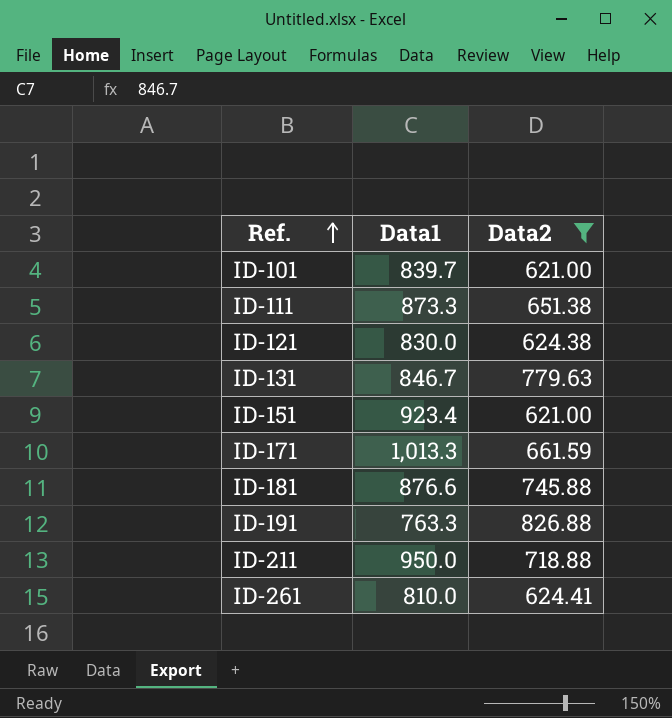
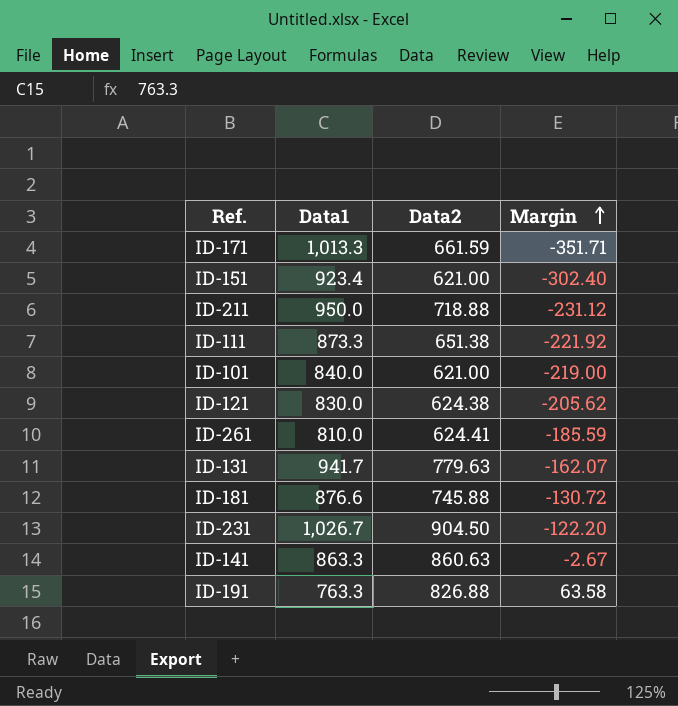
filter: Data2 <= 826.88 -> none
row order: Ref. ascending -> Margin ascending
column Margin | formula: none -> [Data2] - [Data1]
ID-101 | Data1: 839.7 -> 840.0
ID-131 | Data1: 846.7 -> 941.7

